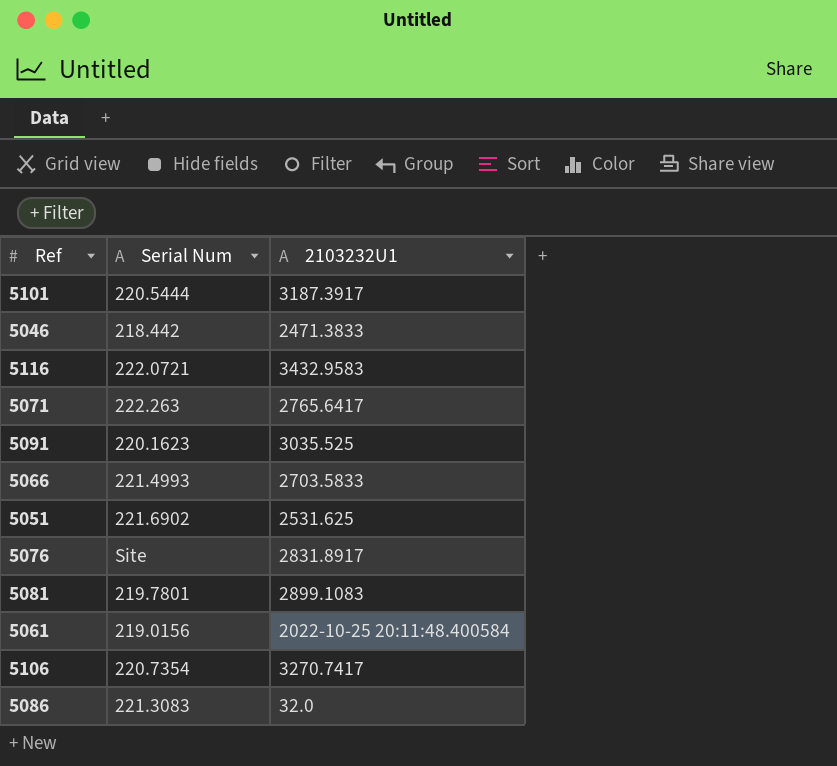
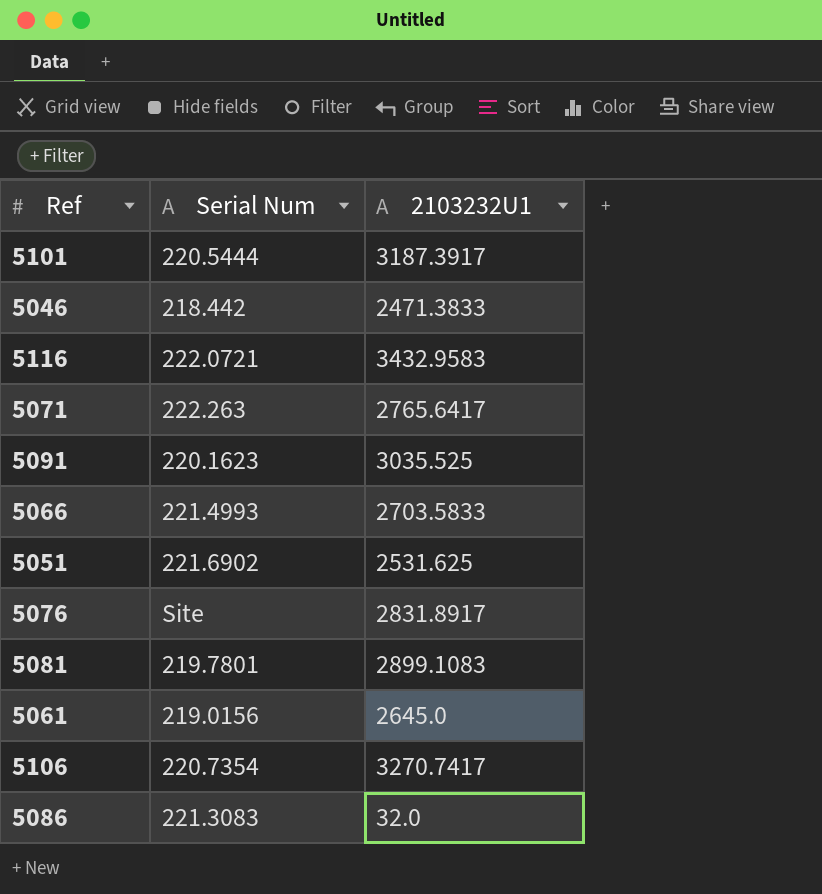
5061 | 2103232U1: 2022-10-25 20:11:48.400584 -> 2645.0

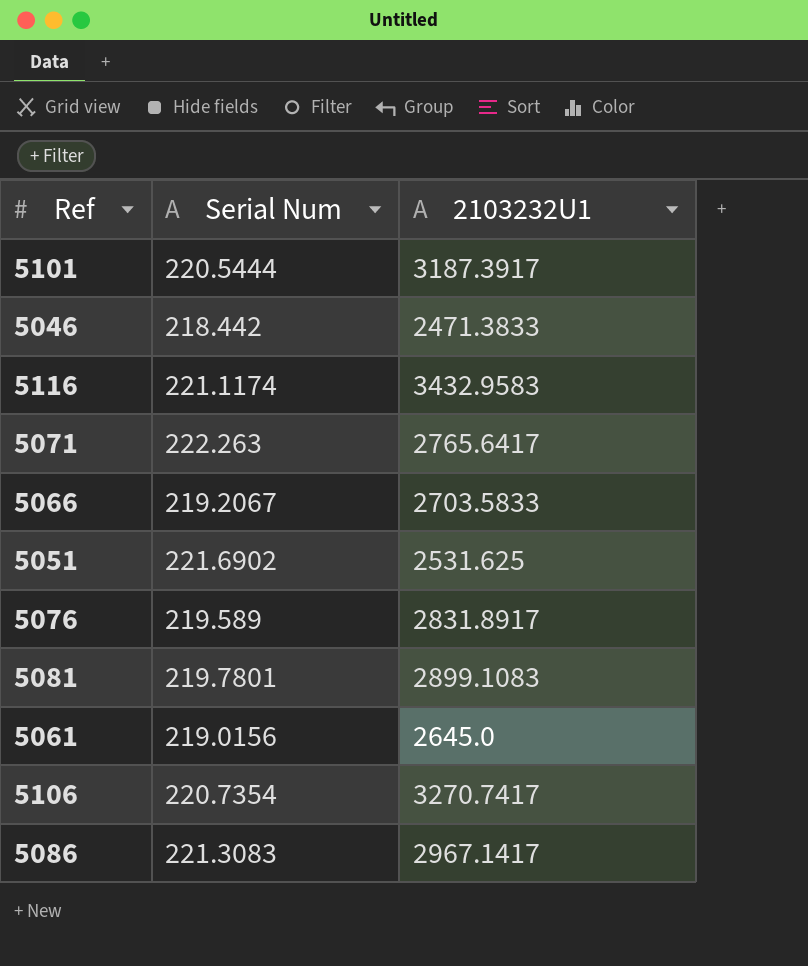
row 5091: 220.1623 | 3035.525 -> none
5116 | Serial Num: 222.0721 -> 221.1174
5066 | Serial Num: 221.4993 -> 219.2067
5076 | Serial Num: Site -> 219.589
5086 | 2103232U1: 32.0 -> 2967.1417

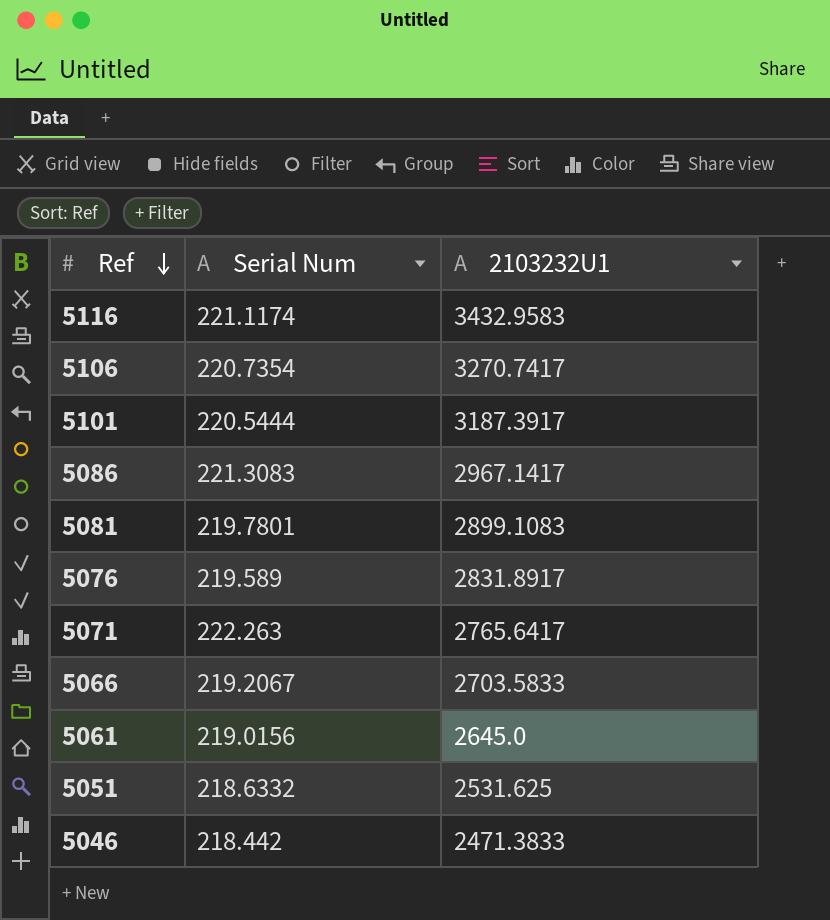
row order: none -> Ref descending
5051 | Serial Num: 221.6902 -> 218.6332

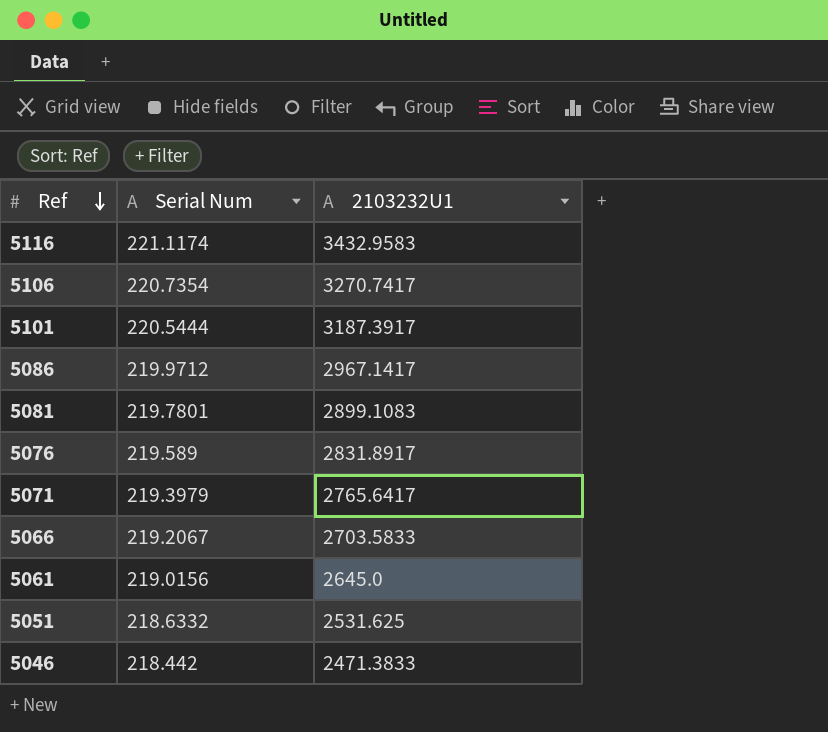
5086 | Serial Num: 221.3083 -> 219.9712
5071 | Serial Num: 222.263 -> 219.3979

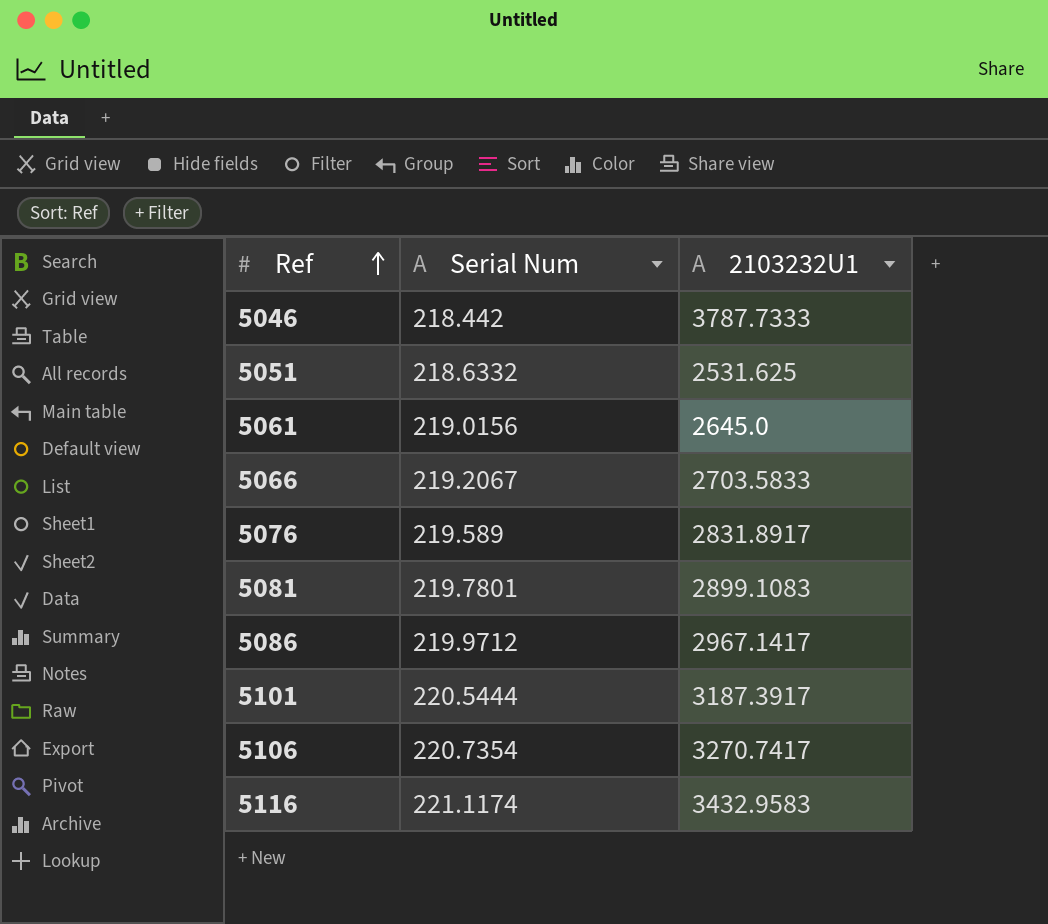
row order: Ref descending -> Ref ascending
row 5071: 219.3979 | 2765.6417 -> none
5046 | 2103232U1: 2471.3833 -> 3787.7333

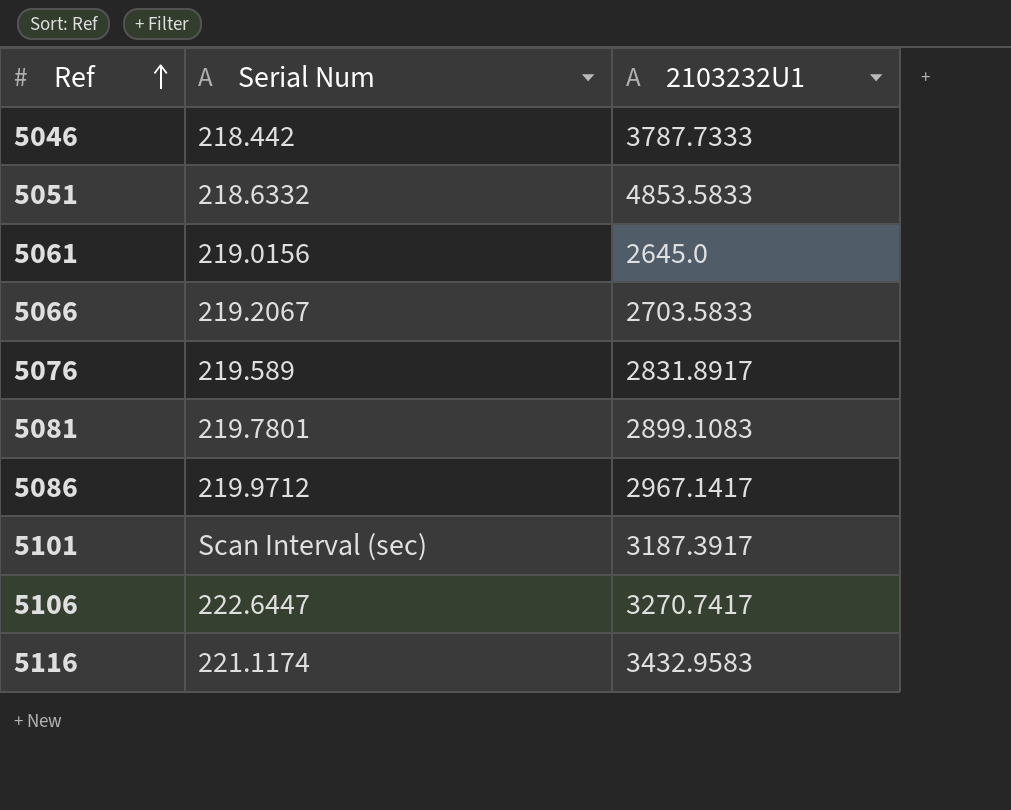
5051 | 2103232U1: 2531.625 -> 4853.5833
5101 | Serial Num: 220.5444 -> Scan Interval (sec)
5106 | Serial Num: 220.7354 -> 222.6447

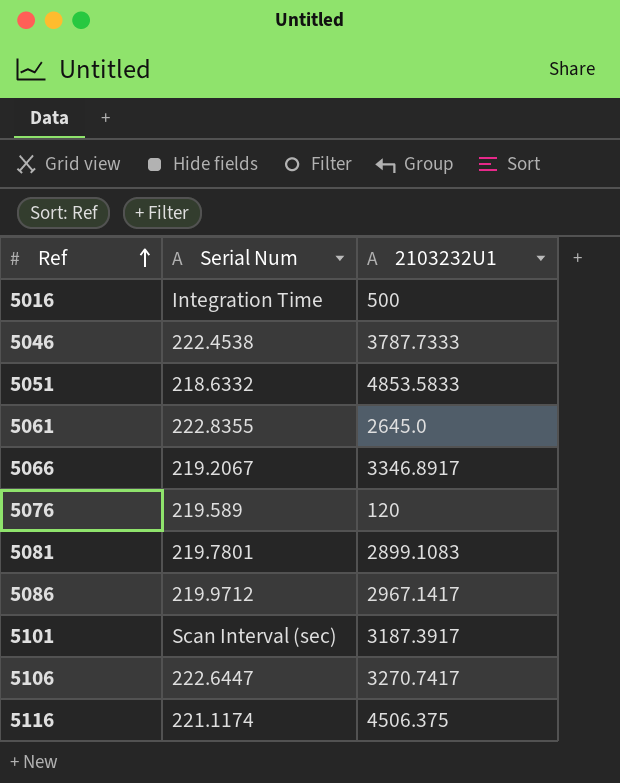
row 5016: none -> Integration Time | 500
5046 | Serial Num: 218.442 -> 222.4538
5061 | Serial Num: 219.0156 -> 222.8355
5066 | 2103232U1: 2703.5833 -> 3346.8917
5076 | 2103232U1: 2831.8917 -> 120
5116 | 2103232U1: 3432.9583 -> 4506.375

